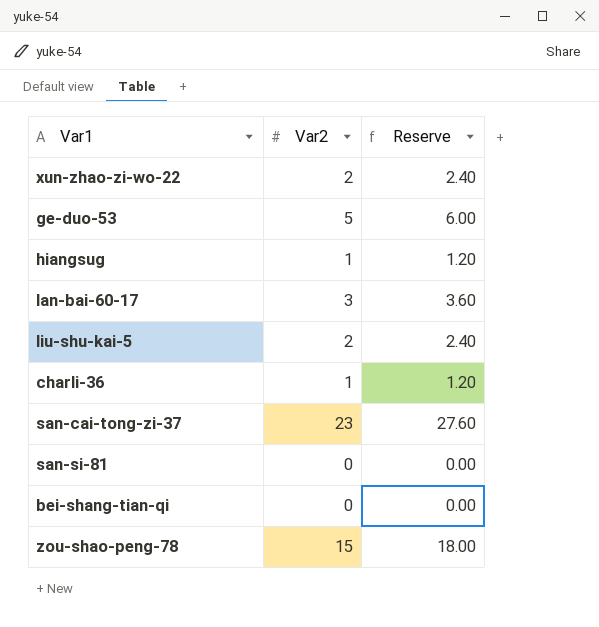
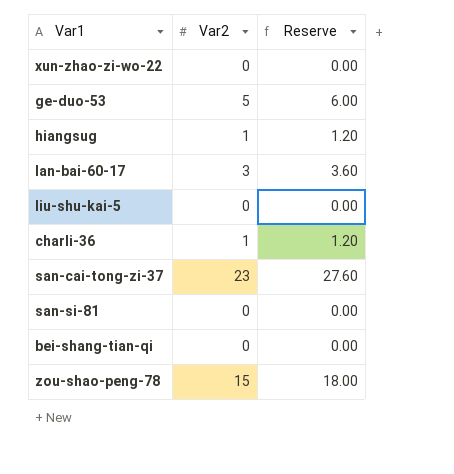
xun-zhao-zi-wo-22 | Var2: 2 -> 0
xun-zhao-zi-wo-22 | Reserve: 2.40 -> 0.00
liu-shu-kai-5 | Var2: 2 -> 0
liu-shu-kai-5 | Reserve: 2.40 -> 0.00

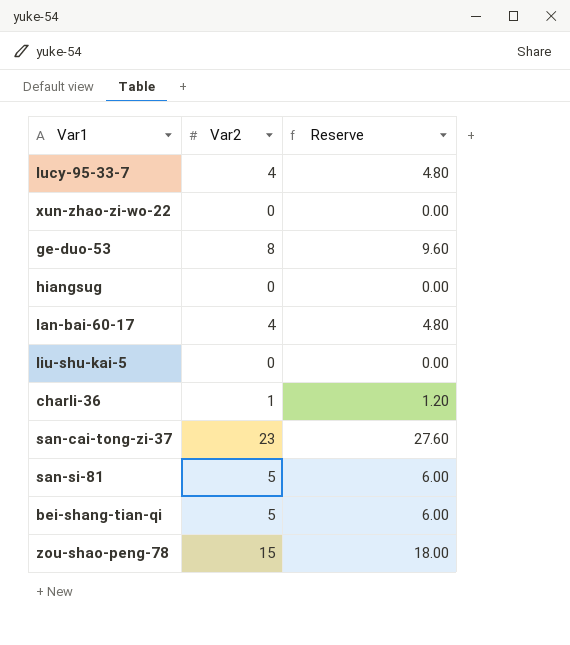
row lucy-95-33-7: none -> 4 | 4.80
ge-duo-53 | Var2: 5 -> 8
ge-duo-53 | Reserve: 6.00 -> 9.60
hiangsug | Var2: 1 -> 0
hiangsug | Reserve: 1.20 -> 0.00
lan-bai-60-17 | Var2: 3 -> 4
lan-bai-60-17 | Reserve: 3.60 -> 4.80
san-si-81 | Var2: 0 -> 5
san-si-81 | Reserve: 0.00 -> 6.00
bei-shang-tian-qi | Var2: 0 -> 5
bei-shang-tian-qi | Reserve: 0.00 -> 6.00

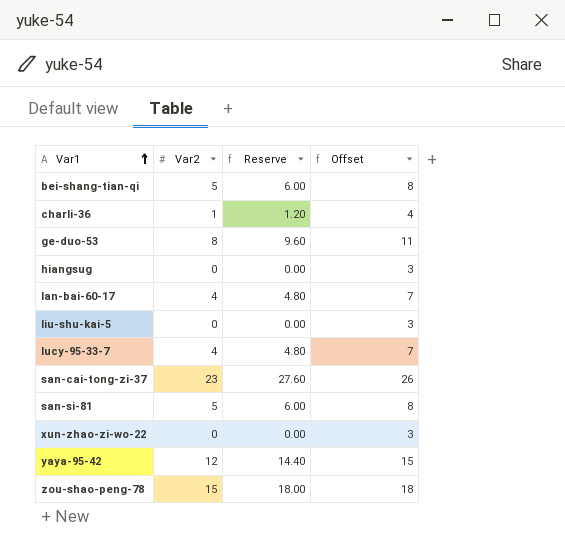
row order: none -> Var1 ascending
column Offset | formula: none -> [Var2] + 3
row yaya-95-42: none -> 12 | 14.40 | 15

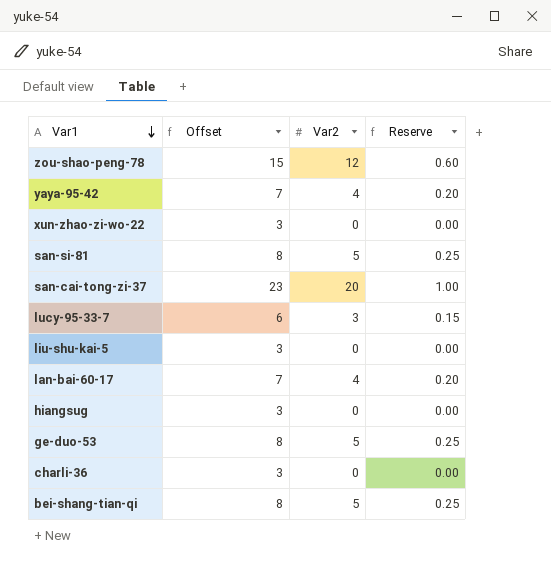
row order: Var1 ascending -> Var1 descending
column Offset | position: 4 -> 2
column Reserve | formula: [Var2] * 1.2 -> [Var2] * 0.05
zou-shao-peng-78 | Offset: 18 -> 15
zou-shao-peng-78 | Var2: 15 -> 12
yaya-95-42 | Offset: 15 -> 7
yaya-95-42 | Var2: 12 -> 4
san-cai-tong-zi-37 | Offset: 26 -> 23
san-cai-tong-zi-37 | Var2: 23 -> 20
lucy-95-33-7 | Offset: 7 -> 6
lucy-95-33-7 | Var2: 4 -> 3
ge-duo-53 | Offset: 11 -> 8
ge-duo-53 | Var2: 8 -> 5
charli-36 | Offset: 4 -> 3
charli-36 | Var2: 1 -> 0

